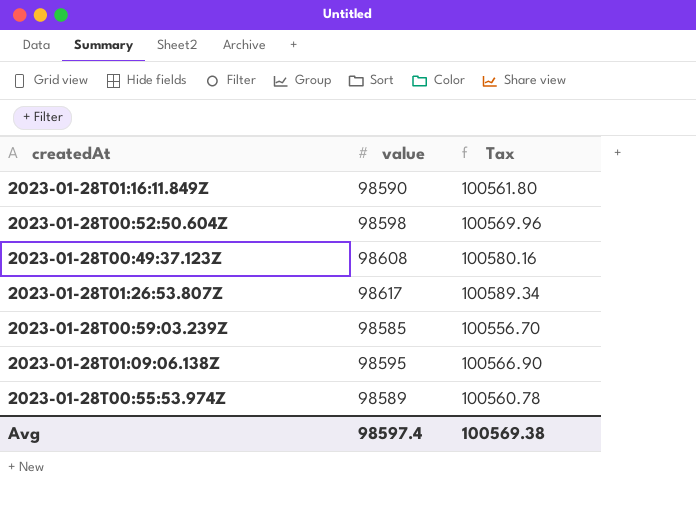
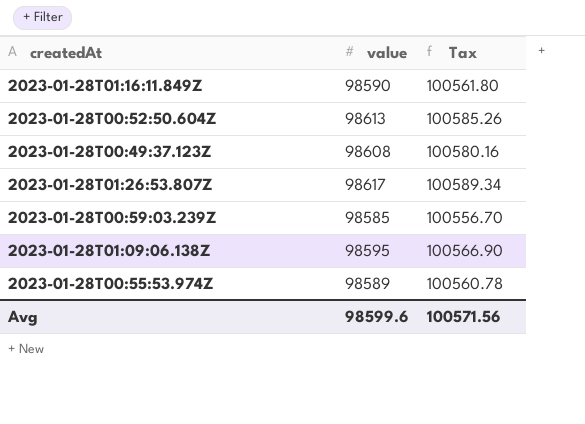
2023-01-28T00:52:50.604Z | value: 98598 -> 98613
2023-01-28T00:52:50.604Z | Tax: 100569.96 -> 100585.26
Avg | value: 98597.4 -> 98599.6
Avg | Tax: 100569.38 -> 100571.56

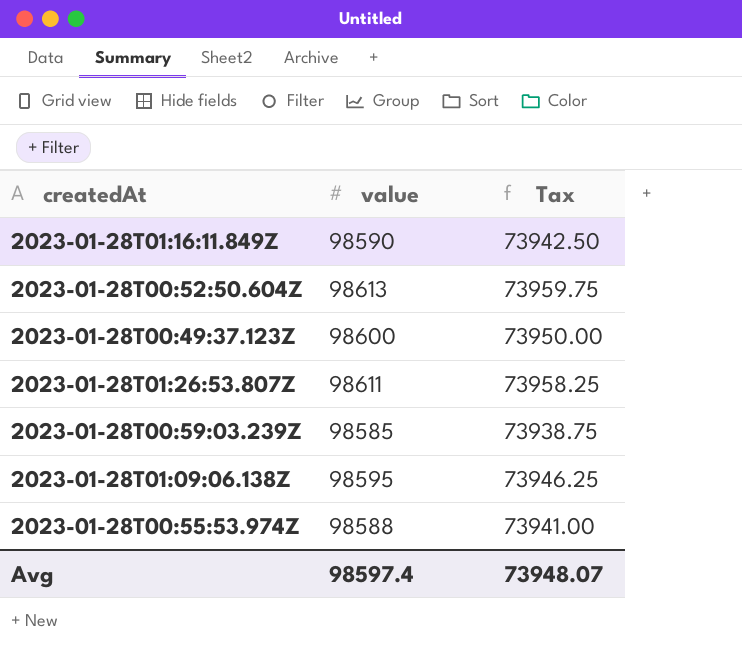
column Tax | formula: [value] * 1.02 -> [value] * 0.75
2023-01-28T00:49:37.123Z | value: 98608 -> 98600
2023-01-28T01:26:53.807Z | value: 98617 -> 98611
2023-01-28T00:55:53.974Z | value: 98589 -> 98588
Avg | value: 98599.6 -> 98597.4
Avg | Tax: 100571.56 -> 73948.07

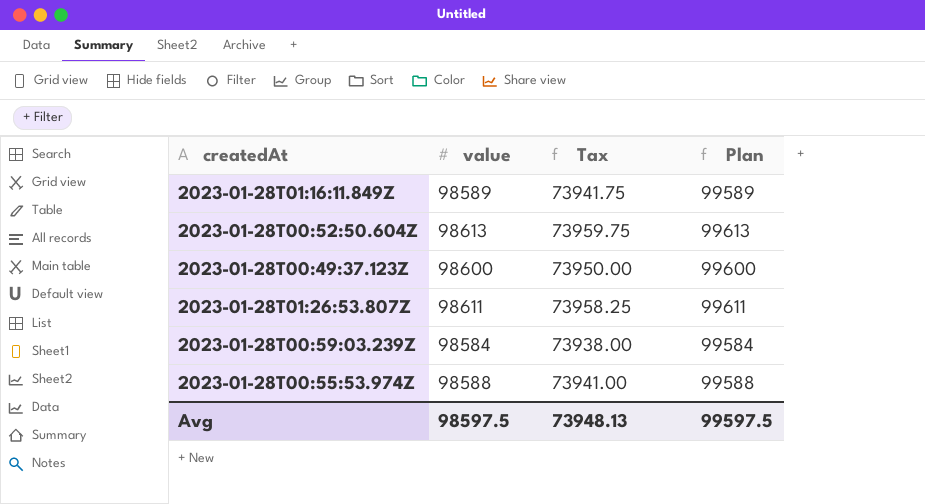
column Plan | formula: none -> [value] + 1000
row 2023-01-28T01:09:06.138Z: 98595 | 73946.25 -> none
2023-01-28T01:16:11.849Z | value: 98590 -> 98589
2023-01-28T01:16:11.849Z | Tax: 73942.50 -> 73941.75
2023-01-28T00:59:03.239Z | value: 98585 -> 98584
2023-01-28T00:59:03.239Z | Tax: 73938.75 -> 73938.00
Avg | value: 98597.4 -> 98597.5
Avg | Tax: 73948.07 -> 73948.13

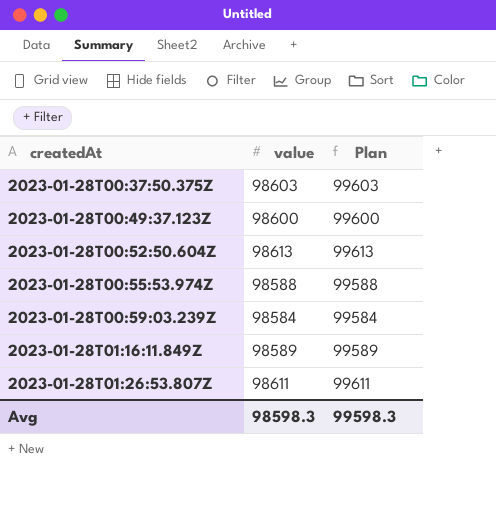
row order: none -> createdAt ascending
column Tax | formula: [value] * 0.75 -> none
row 2023-01-28T00:37:50.375Z: none -> 98603 | 99603
Avg | value: 98597.5 -> 98598.3
Avg | Plan: 99597.5 -> 99598.3

